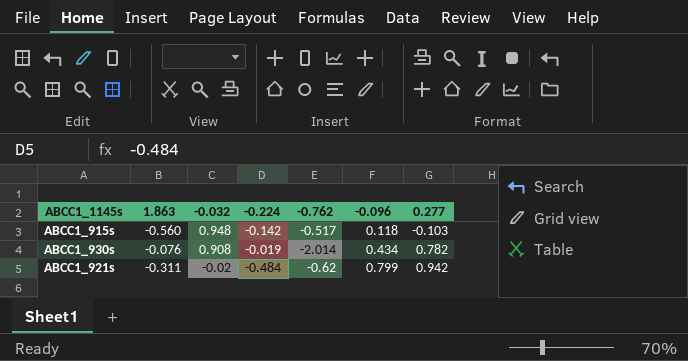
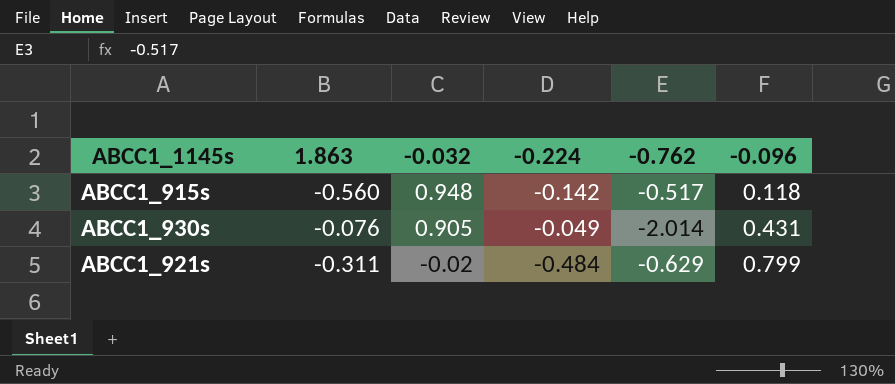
column 0.277 | position: 7 -> none
ABCC1_930s | -0.032: 0.908 -> 0.905
ABCC1_930s | -0.224: -0.019 -> -0.049
ABCC1_930s | -0.096: 0.434 -> 0.431
ABCC1_921s | -0.762: -0.62 -> -0.629

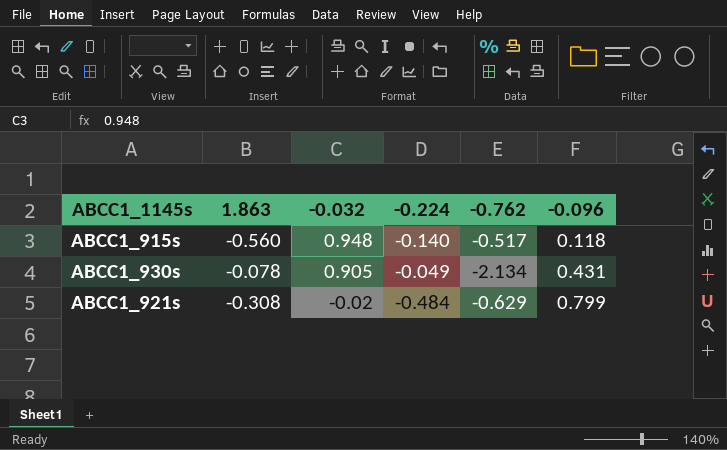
ABCC1_915s | -0.224: -0.142 -> -0.140
ABCC1_930s | 1.863: -0.076 -> -0.078
ABCC1_930s | -0.762: -2.014 -> -2.134
ABCC1_921s | 1.863: -0.311 -> -0.308

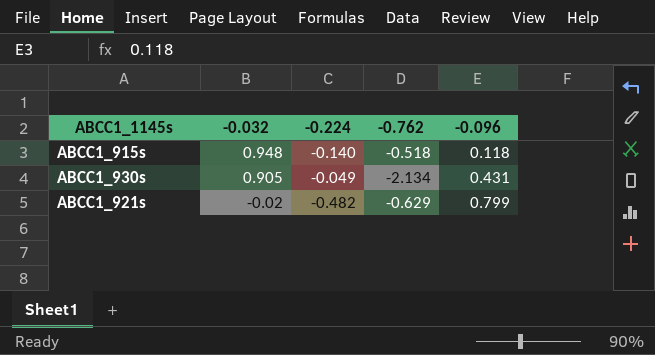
column 1.863 | position: 2 -> none
ABCC1_915s | -0.762: -0.517 -> -0.518
ABCC1_921s | -0.224: -0.484 -> -0.482

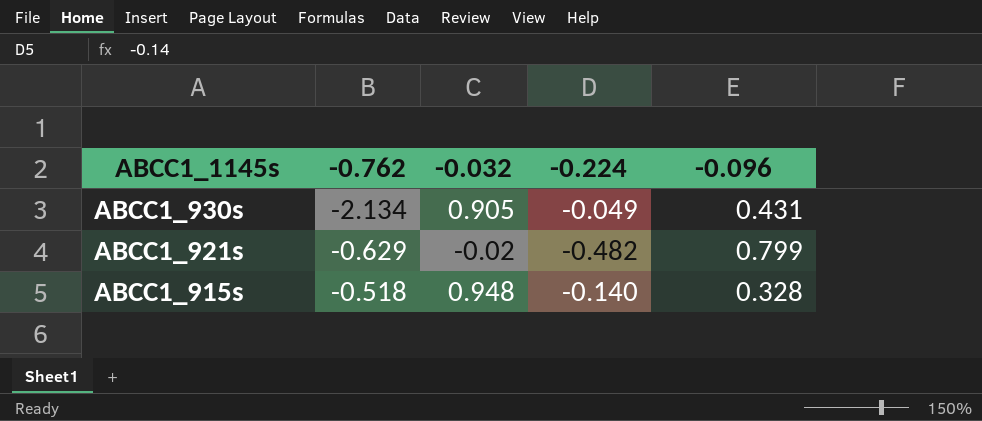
row order: -0.032 descending -> ABCC1_1145s descending
column -0.762 | position: 4 -> 2
ABCC1_915s | -0.096: 0.118 -> 0.328

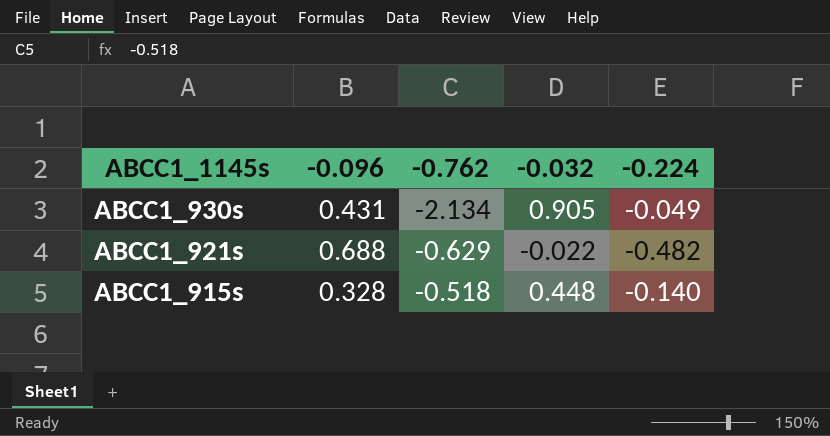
column -0.096 | position: 5 -> 2
ABCC1_921s | -0.096: 0.799 -> 0.688
ABCC1_921s | -0.032: -0.02 -> -0.022
ABCC1_915s | -0.032: 0.948 -> 0.448

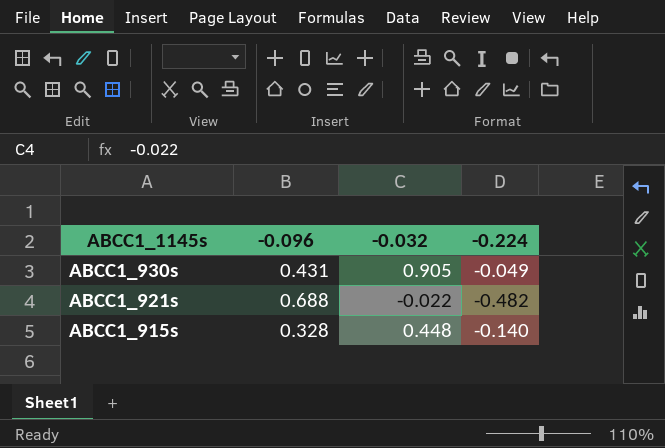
column -0.762 | position: 3 -> none

